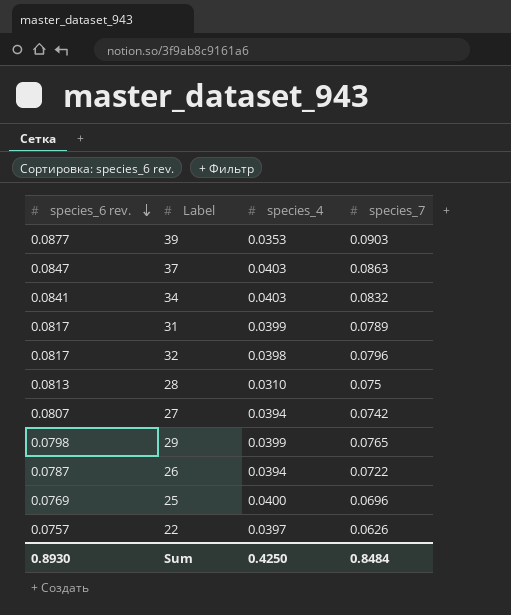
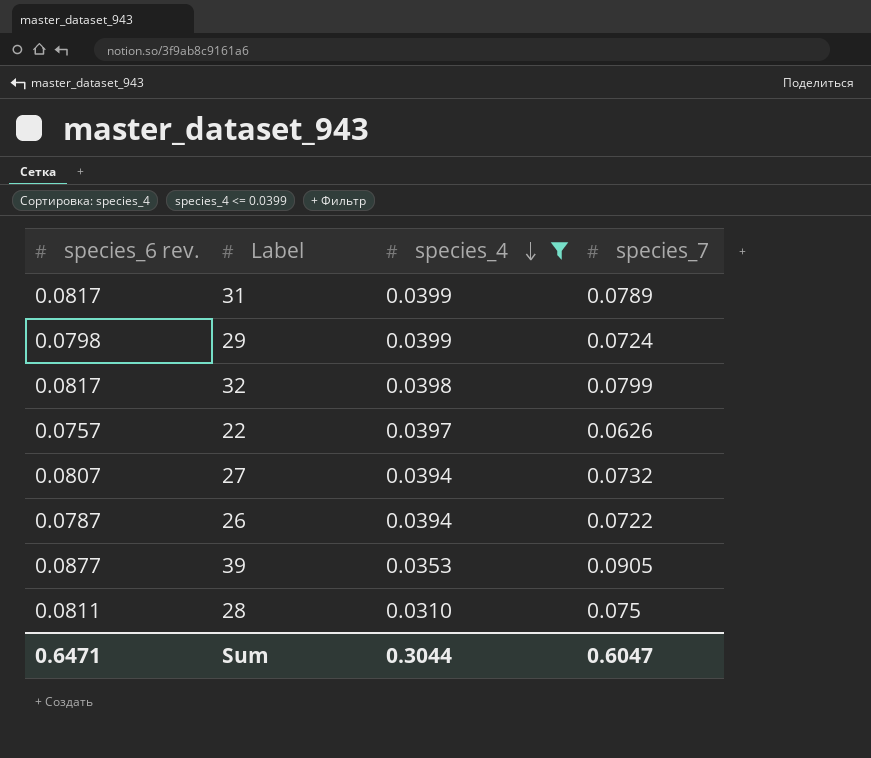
filter: none -> species_4 <= 0.0399
row order: species_6 rev. descending -> species_4 descending
29 | species_7: 0.0765 -> 0.0724
32 | species_7: 0.0796 -> 0.0799
27 | species_7: 0.0742 -> 0.0732
39 | species_7: 0.0903 -> 0.0905
28 | species_6 rev.: 0.0813 -> 0.0811
Sum | species_6 rev.: 0.8930 -> 0.6471
Sum | species_4: 0.4250 -> 0.3044
Sum | species_7: 0.8484 -> 0.6047

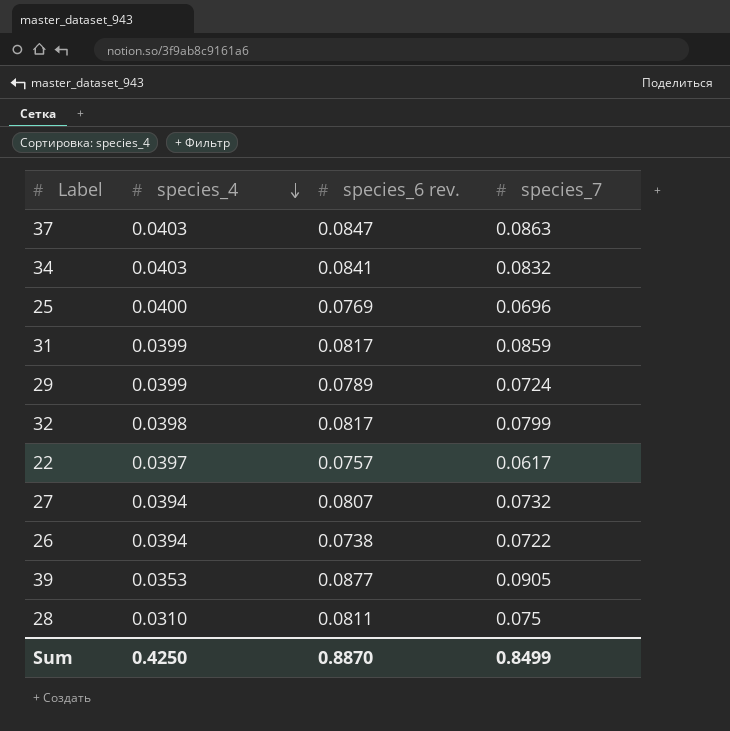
filter: species_4 <= 0.0399 -> none
column species_6 rev. | position: 1 -> 3
31 | species_7: 0.0789 -> 0.0859
29 | species_6 rev.: 0.0798 -> 0.0789
22 | species_7: 0.0626 -> 0.0617
26 | species_6 rev.: 0.0787 -> 0.0738
Sum | species_4: 0.3044 -> 0.4250
Sum | species_6 rev.: 0.6471 -> 0.8870
Sum | species_7: 0.6047 -> 0.8499

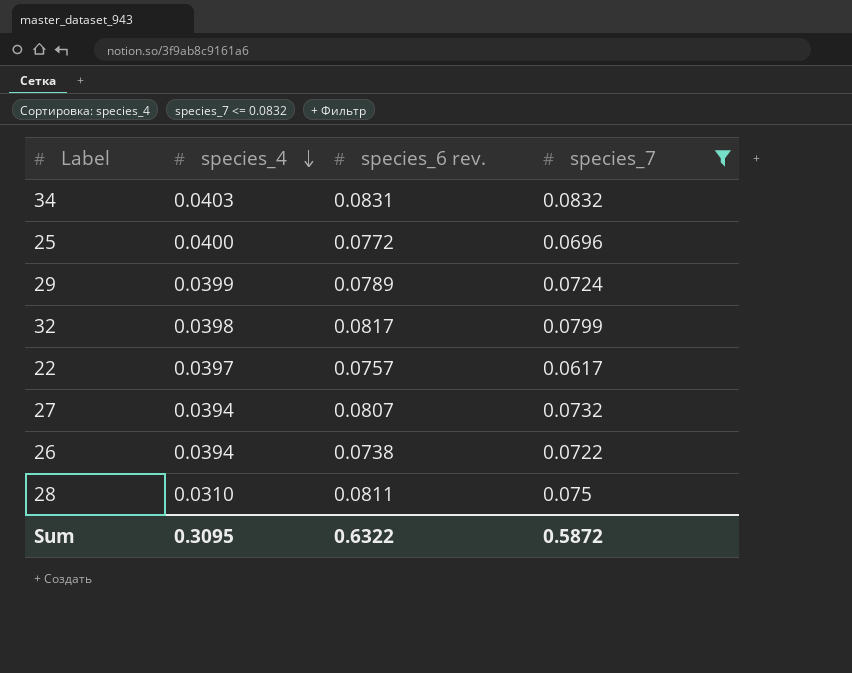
filter: none -> species_7 <= 0.0832
34 | species_6 rev.: 0.0841 -> 0.0831
25 | species_6 rev.: 0.0769 -> 0.0772
Sum | species_4: 0.4250 -> 0.3095
Sum | species_6 rev.: 0.8870 -> 0.6322
Sum | species_7: 0.8499 -> 0.5872

